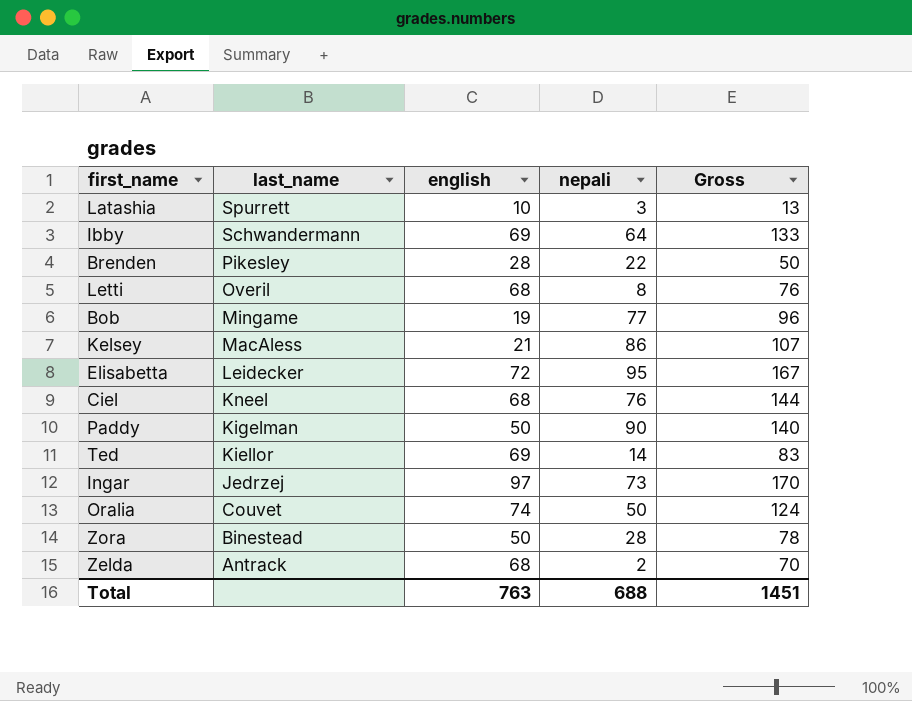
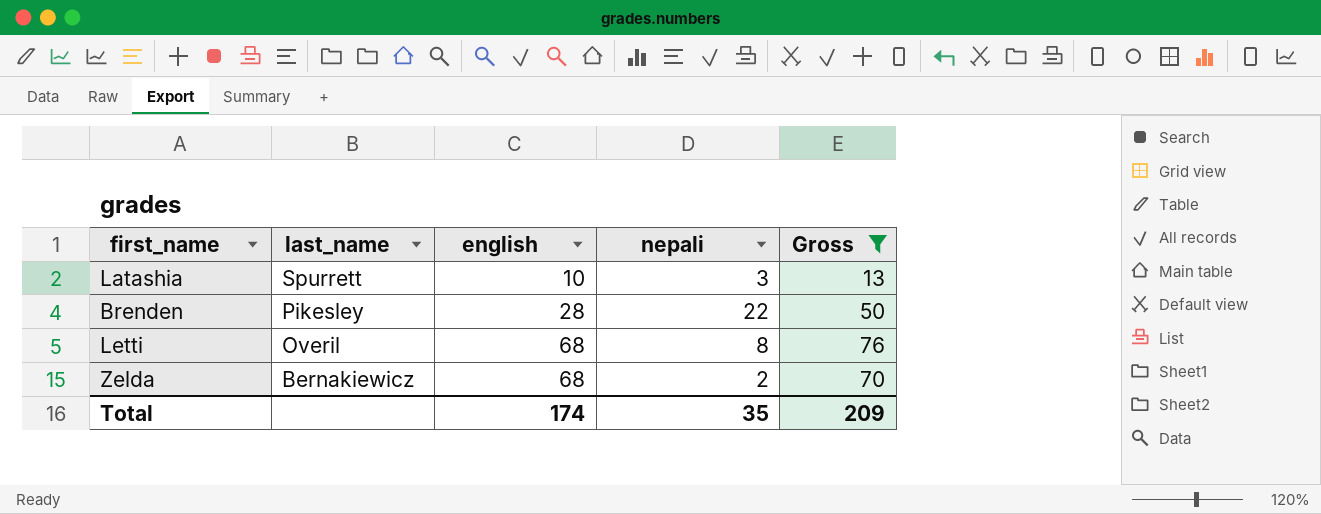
filter: none -> Gross <= 76
Zelda | last_name: Antrack -> Bernakiewicz
Total | english: 763 -> 174
Total | nepali: 688 -> 35
Total | Gross: 1451 -> 209

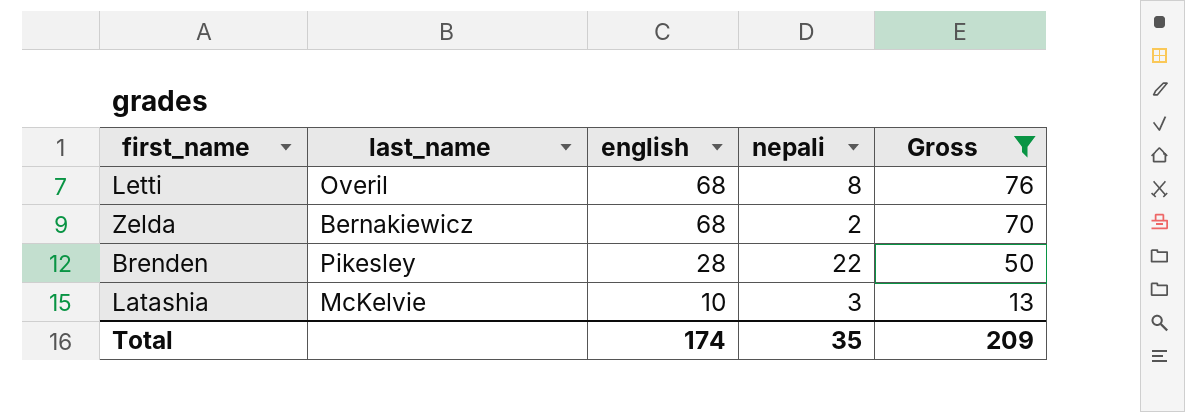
row order: last_name descending -> english descending
Latashia | last_name: Spurrett -> McKelvie

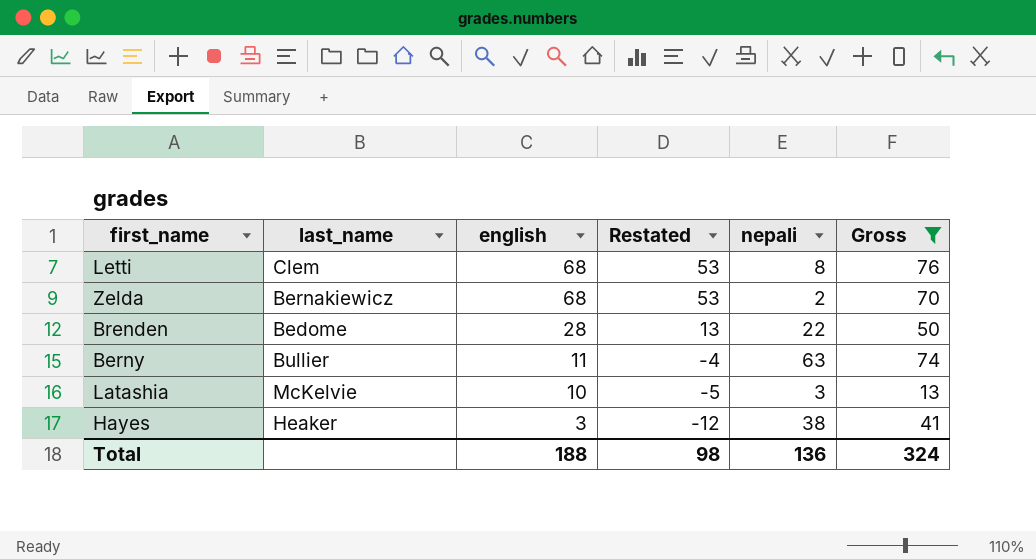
column Restated | formula: none -> [english] - 15
Letti | last_name: Overil -> Clem
Brenden | last_name: Pikesley -> Bedome
row Berny: none -> Bullier | 11 | -4 | 63 | 74
row Hayes: none -> Heaker | 3 | -12 | 38 | 41
Total | english: 174 -> 188
Total | nepali: 35 -> 136
Total | Gross: 209 -> 324

